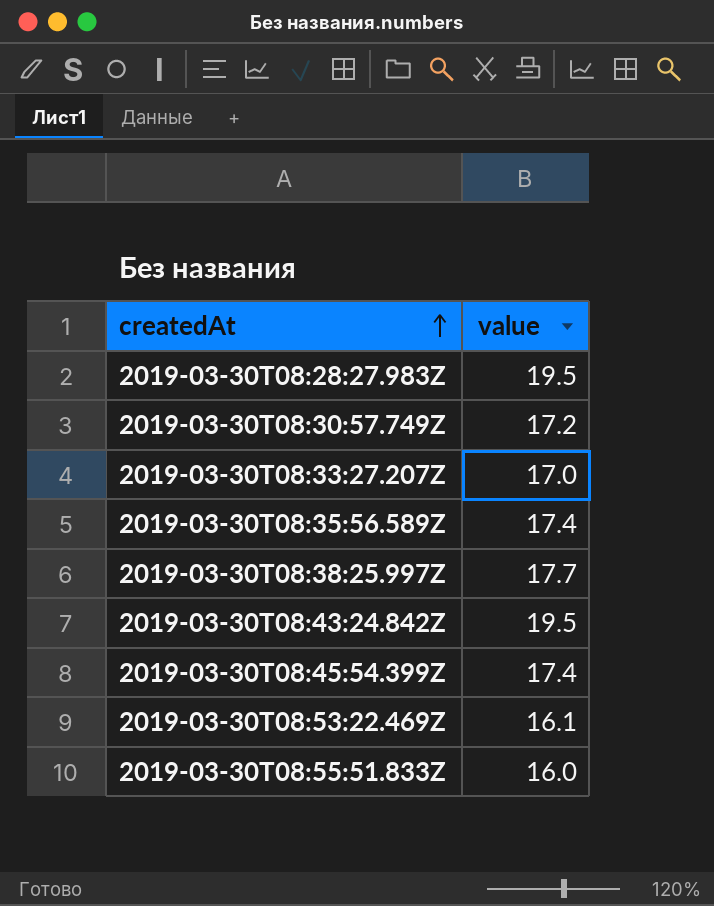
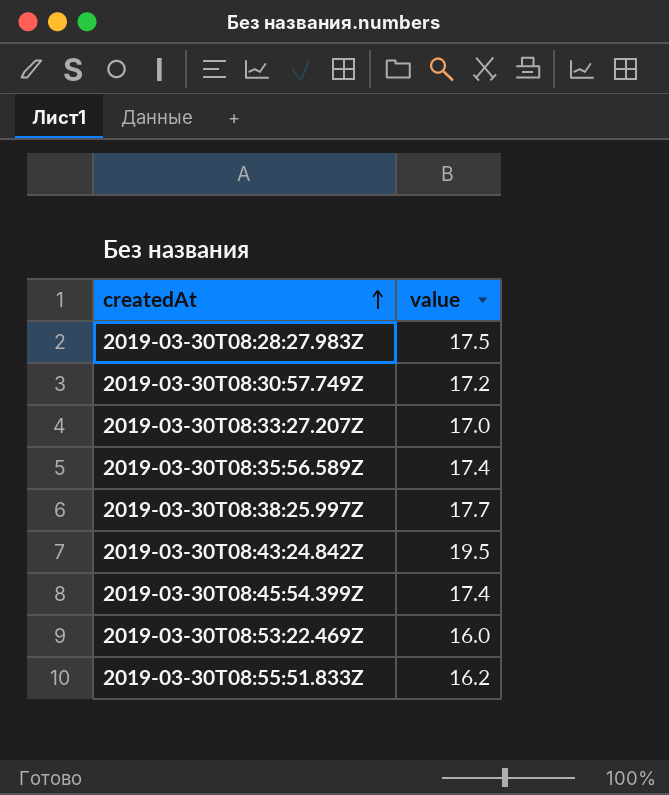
2019-03-30T08:28:27.983Z | value: 19.5 -> 17.5
2019-03-30T08:53:22.469Z | value: 16.1 -> 16.0
2019-03-30T08:55:51.833Z | value: 16.0 -> 16.2

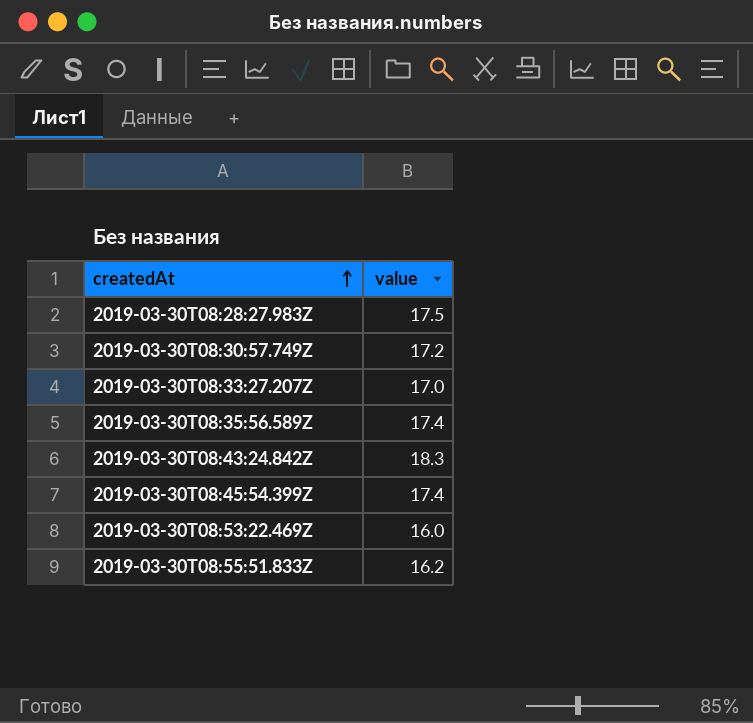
row 2019-03-30T08:38:25.997Z: 17.7 -> none
2019-03-30T08:43:24.842Z | value: 19.5 -> 18.3

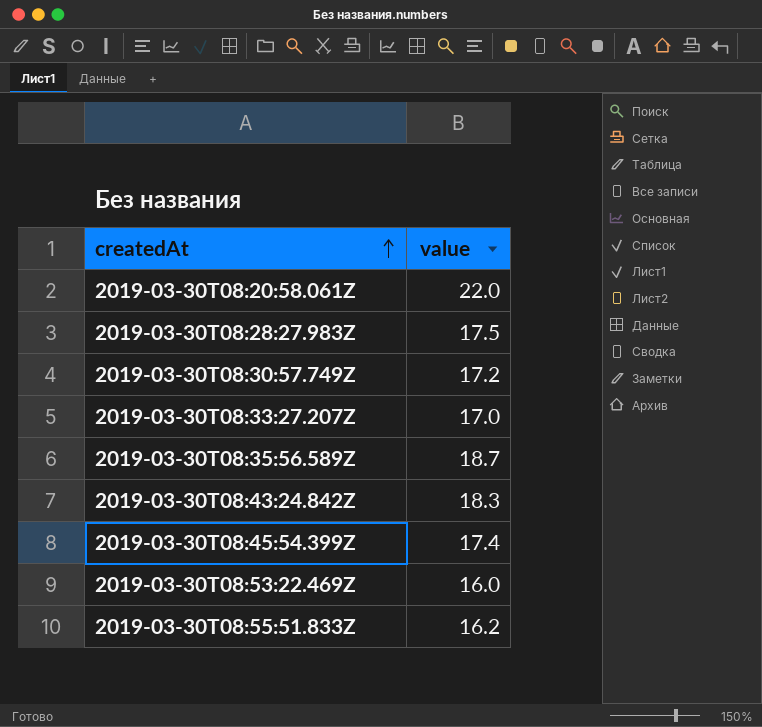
row 2019-03-30T08:20:58.061Z: none -> 22.0
2019-03-30T08:35:56.589Z | value: 17.4 -> 18.7

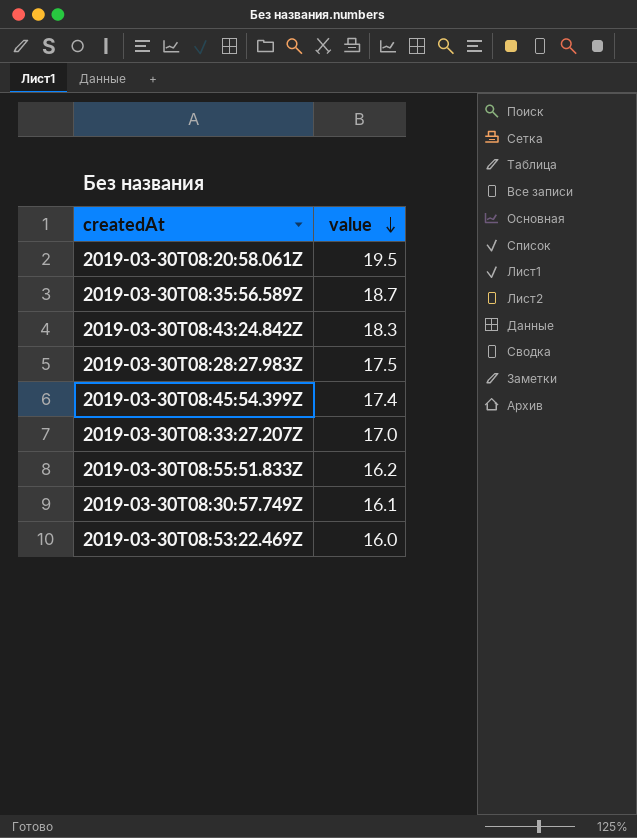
row order: createdAt ascending -> value descending
2019-03-30T08:20:58.061Z | value: 22.0 -> 19.5
2019-03-30T08:30:57.749Z | value: 17.2 -> 16.1

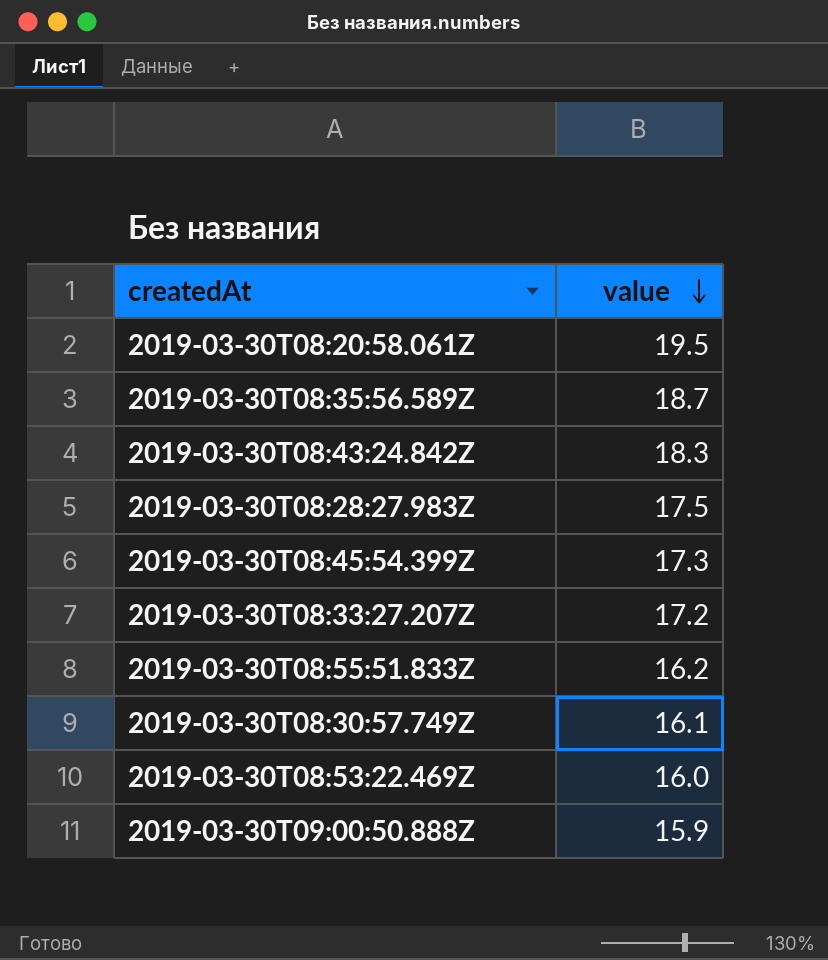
2019-03-30T08:45:54.399Z | value: 17.4 -> 17.3
2019-03-30T08:33:27.207Z | value: 17.0 -> 17.2
row 2019-03-30T09:00:50.888Z: none -> 15.9

